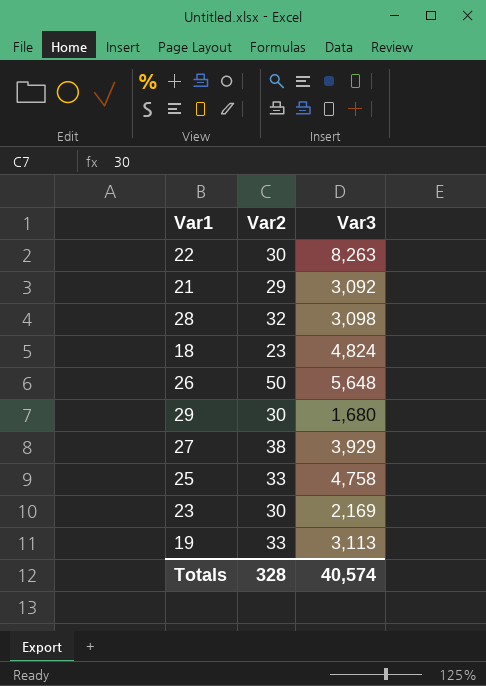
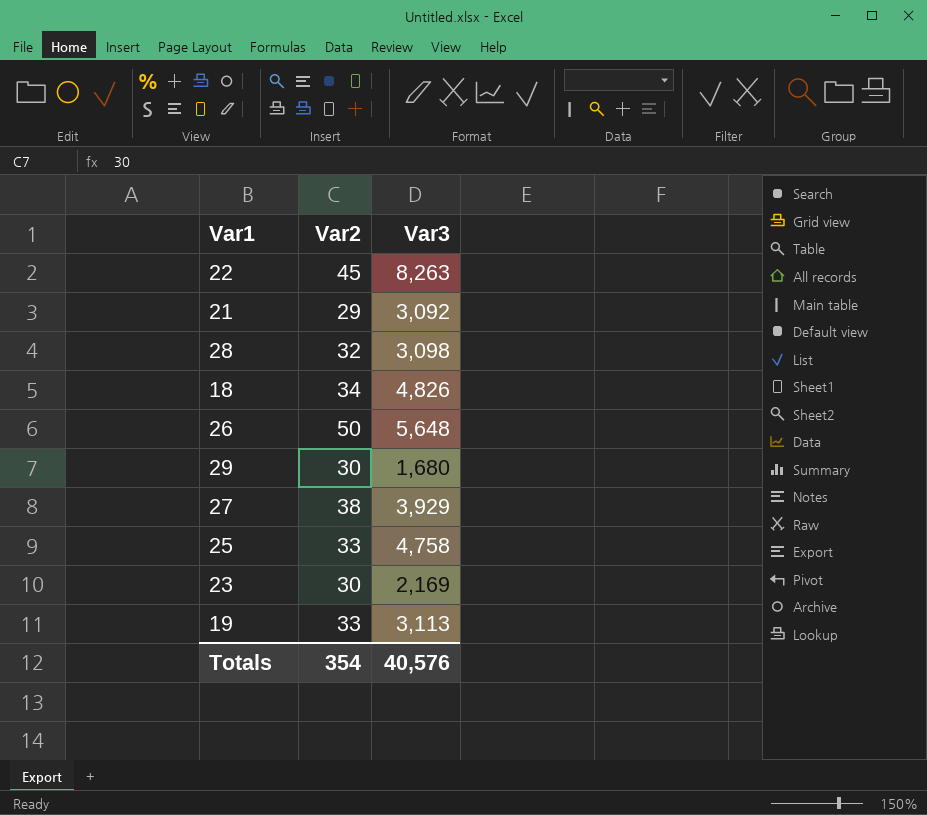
22 | Var2: 30 -> 45
18 | Var2: 23 -> 34
18 | Var3: 4,824 -> 4,826
Totals | Var2: 328 -> 354
Totals | Var3: 40,574 -> 40,576

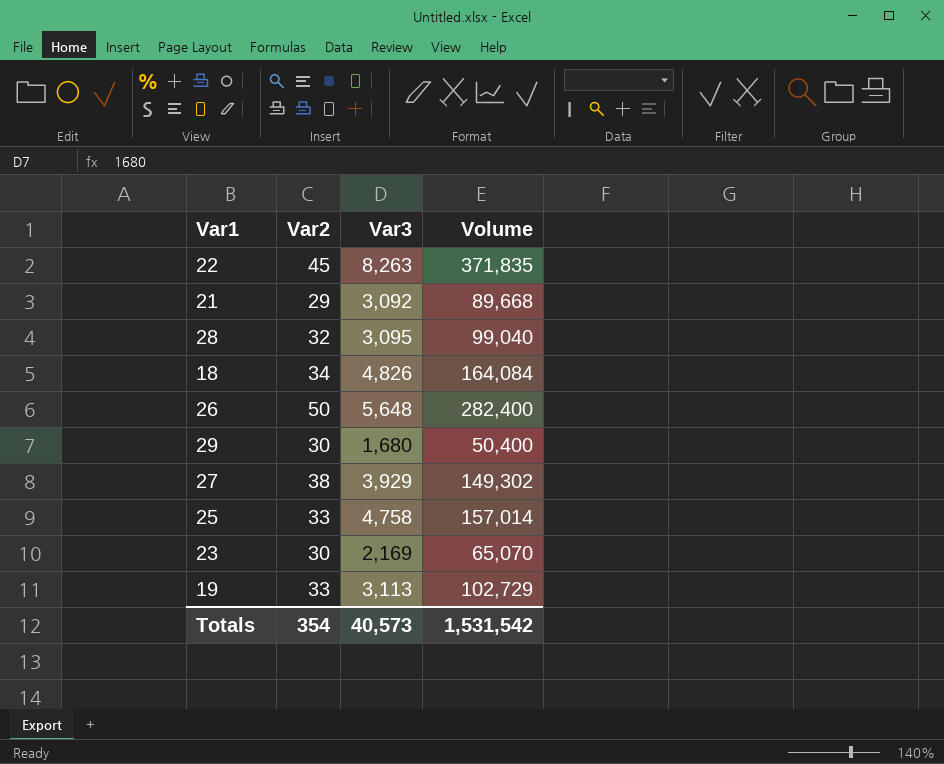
column Volume | formula: none -> [Var2] * [Var3]
28 | Var3: 3,098 -> 3,095
Totals | Var3: 40,576 -> 40,573

